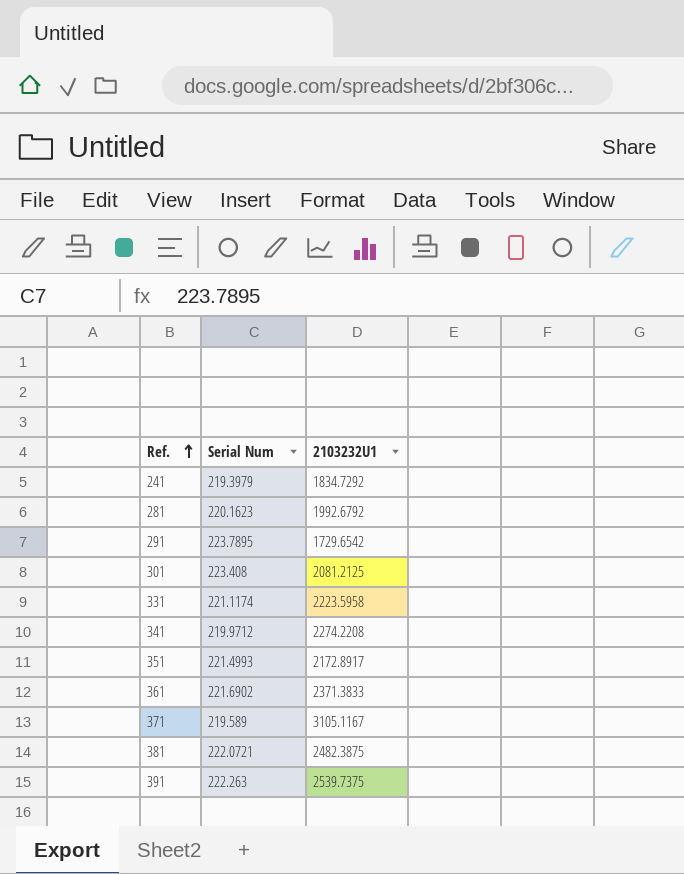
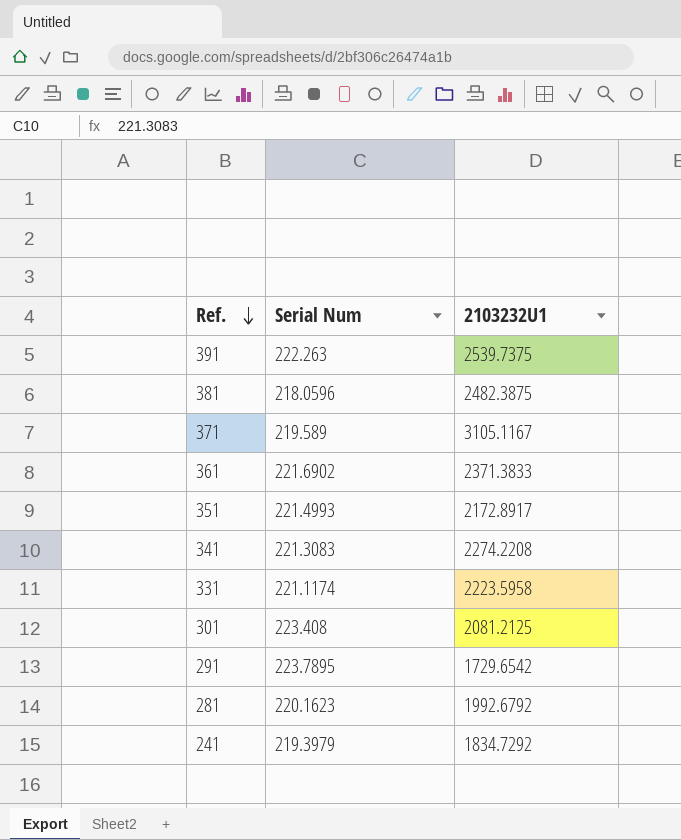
row order: Ref. ascending -> Ref. descending
381 | Serial Num: 222.0721 -> 218.0596
341 | Serial Num: 219.9712 -> 221.3083

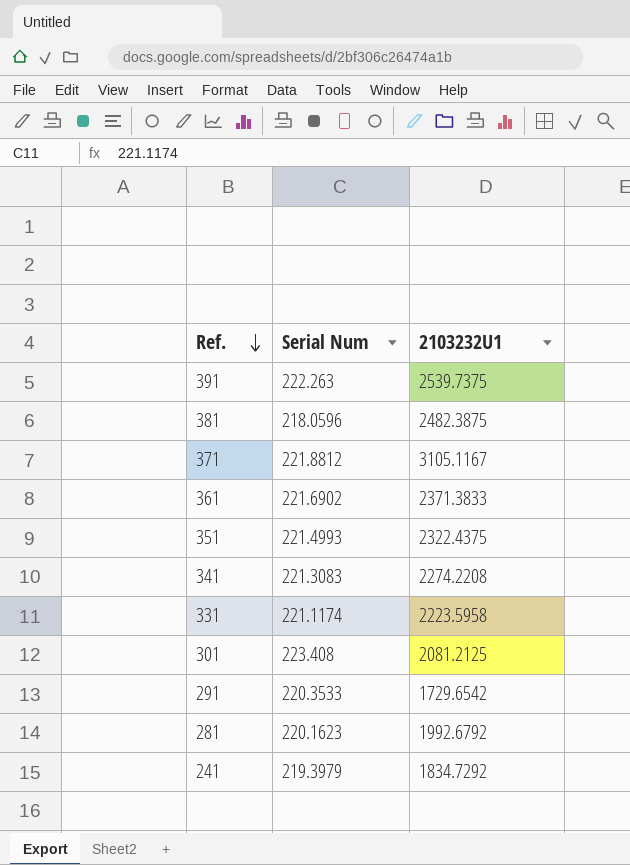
371 | Serial Num: 219.589 -> 221.8812
351 | 2103232U1: 2172.8917 -> 2322.4375
291 | Serial Num: 223.7895 -> 220.3533

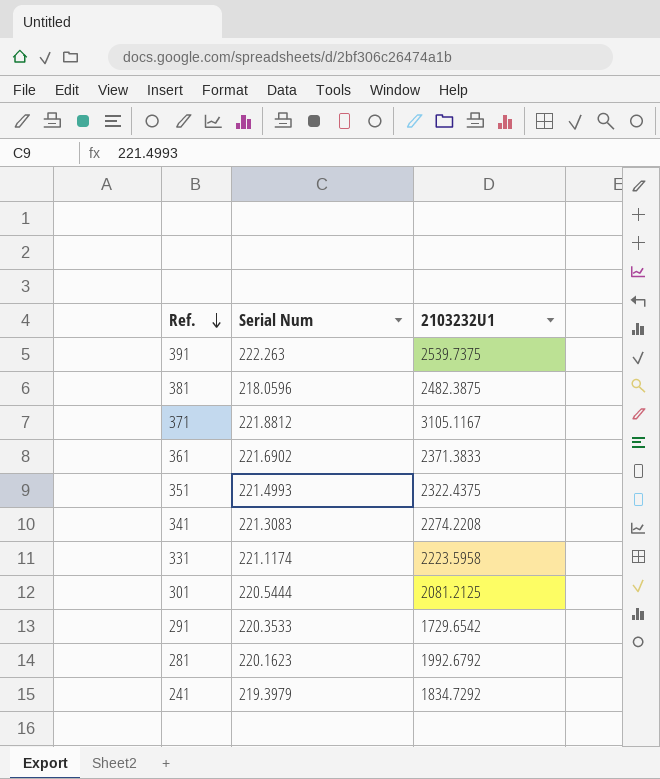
301 | Serial Num: 223.408 -> 220.5444

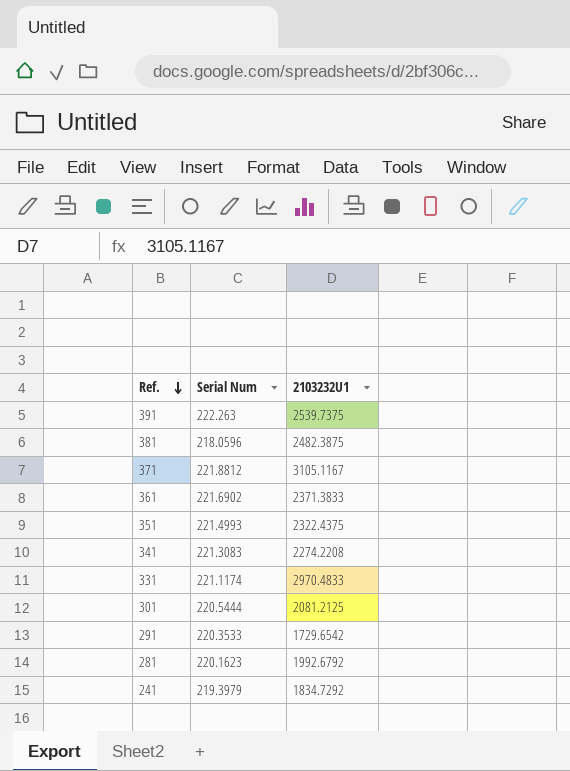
331 | 2103232U1: 2223.5958 -> 2970.4833

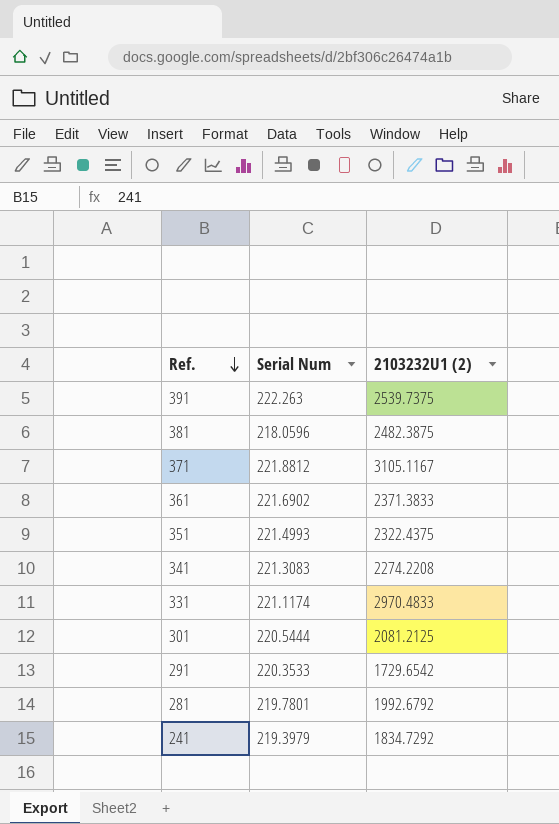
column name: 2103232U1 -> 2103232U1 (2)
281 | Serial Num: 220.1623 -> 219.7801

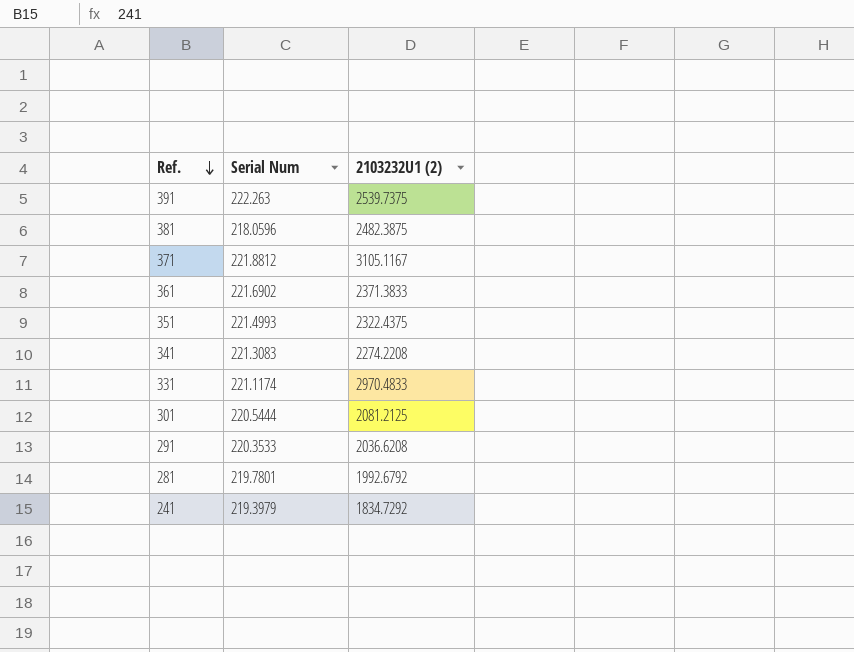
291 | 2103232U1 (2): 1729.6542 -> 2036.6208

